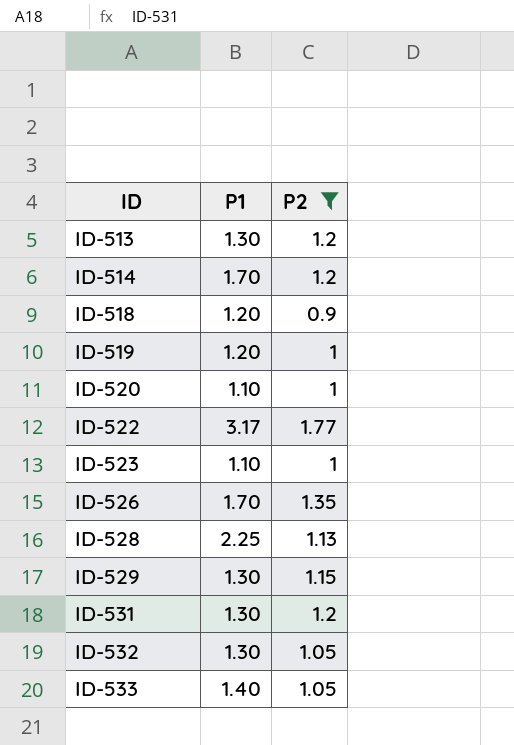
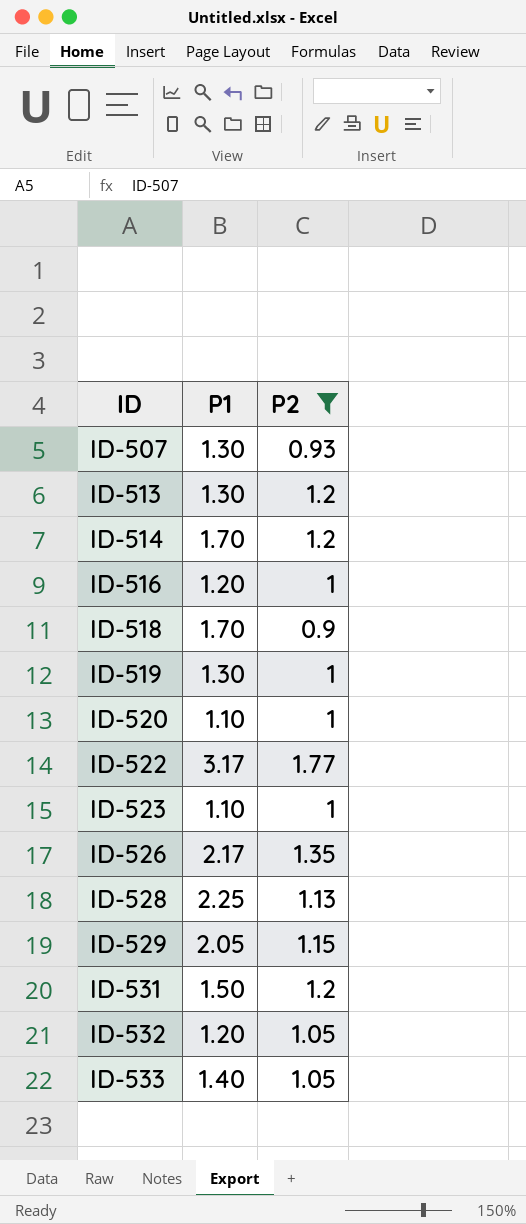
row ID-507: none -> 1.30 | 0.93
row ID-516: none -> 1.20 | 1
ID-518 | P1: 1.20 -> 1.70
ID-519 | P1: 1.20 -> 1.30
ID-526 | P1: 1.70 -> 2.17
ID-529 | P1: 1.30 -> 2.05
ID-531 | P1: 1.30 -> 1.50
ID-532 | P1: 1.30 -> 1.20

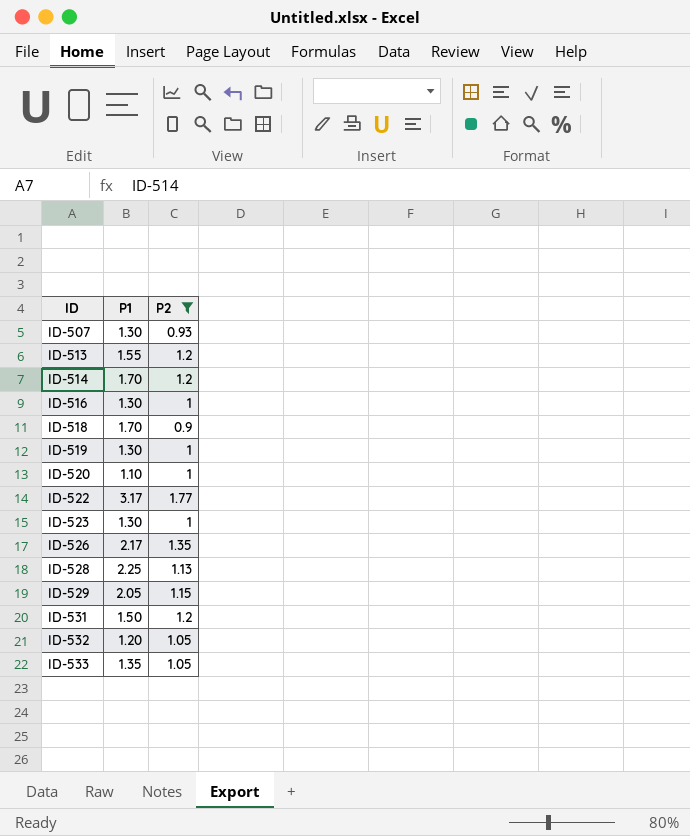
ID-513 | P1: 1.30 -> 1.55
ID-516 | P1: 1.20 -> 1.30
ID-523 | P1: 1.10 -> 1.30
ID-533 | P1: 1.40 -> 1.35

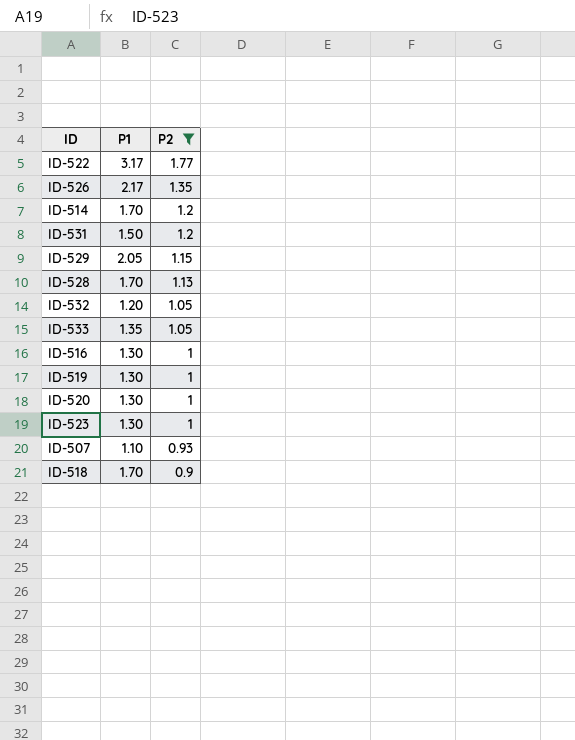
row order: ID ascending -> P2 descending
row ID-513: 1.55 | 1.2 -> none
ID-528 | P1: 2.25 -> 1.70
ID-520 | P1: 1.10 -> 1.30
ID-507 | P1: 1.30 -> 1.10

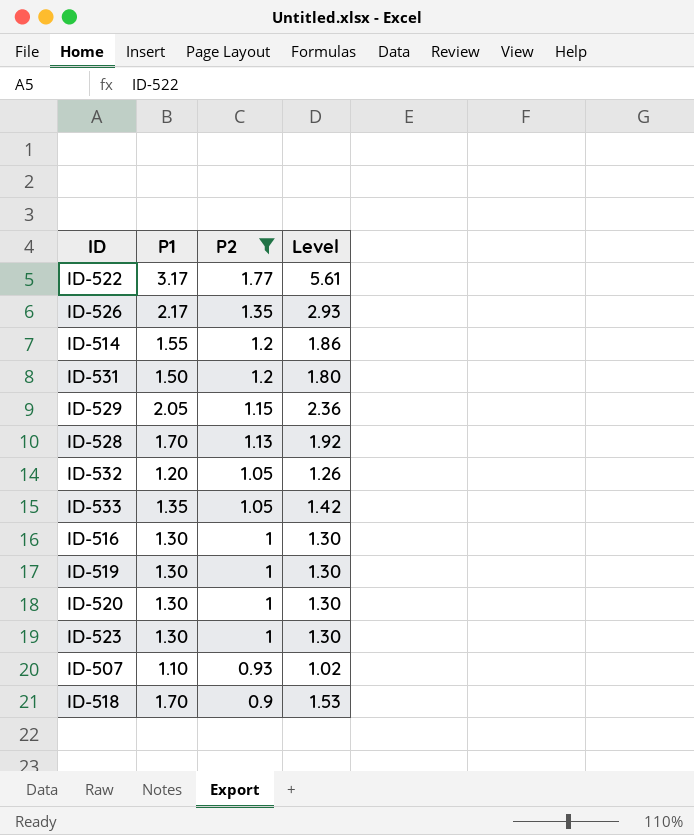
column Level | formula: none -> [P1] * [P2]
ID-514 | P1: 1.70 -> 1.55

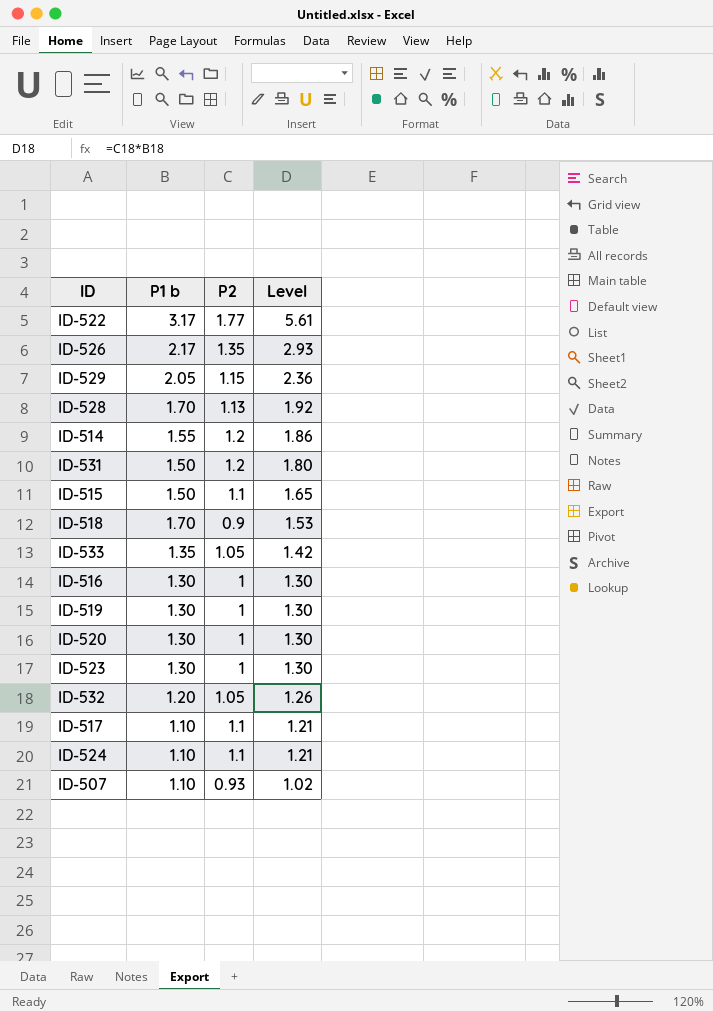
filter: P2 != 1.1 -> none
row order: P2 descending -> Level descending
column name: P1 -> P1 b

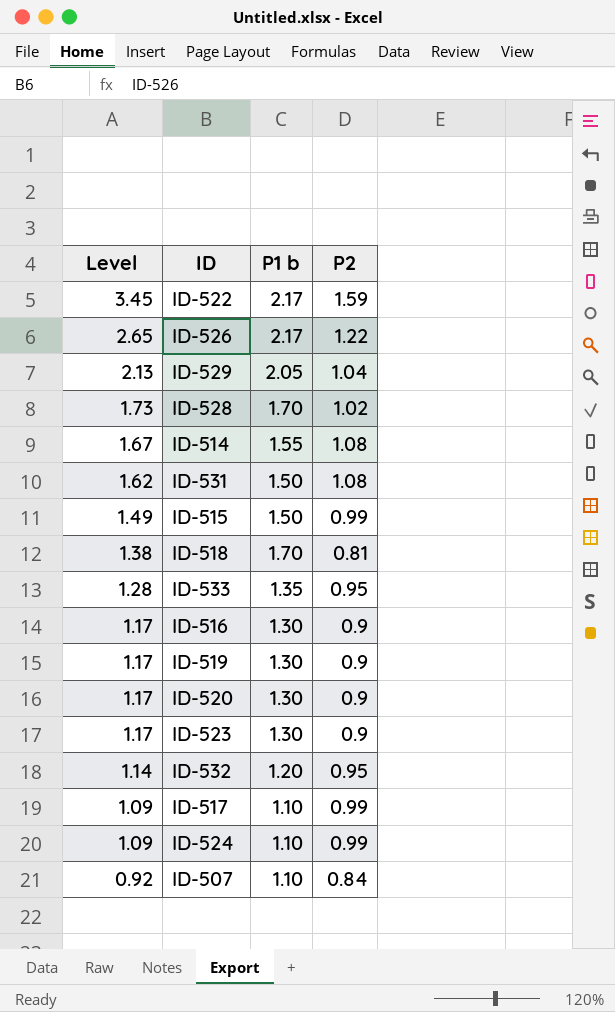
column Level | position: 4 -> 1
ID-522 | Level: 5.61 -> 3.45
ID-522 | P1 b: 3.17 -> 2.17
ID-522 | P2: 1.77 -> 1.59
ID-526 | Level: 2.93 -> 2.65
ID-526 | P2: 1.35 -> 1.22
ID-529 | Level: 2.36 -> 2.13
ID-529 | P2: 1.15 -> 1.04
ID-528 | Level: 1.92 -> 1.73
ID-528 | P2: 1.13 -> 1.02
ID-514 | Level: 1.86 -> 1.67
ID-514 | P2: 1.2 -> 1.08
ID-531 | Level: 1.80 -> 1.62
ID-531 | P2: 1.2 -> 1.08
ID-515 | Level: 1.65 -> 1.49
ID-515 | P2: 1.1 -> 0.99
ID-518 | Level: 1.53 -> 1.38
ID-518 | P2: 0.9 -> 0.81
ID-533 | Level: 1.42 -> 1.28
ID-533 | P2: 1.05 -> 0.95
ID-516 | Level: 1.30 -> 1.17
ID-516 | P2: 1 -> 0.9
ID-519 | Level: 1.30 -> 1.17
ID-519 | P2: 1 -> 0.9
ID-520 | Level: 1.30 -> 1.17
ID-520 | P2: 1 -> 0.9
ID-523 | Level: 1.30 -> 1.17
ID-523 | P2: 1 -> 0.9
ID-532 | Level: 1.26 -> 1.14
ID-532 | P2: 1.05 -> 0.95
ID-517 | Level: 1.21 -> 1.09
ID-517 | P2: 1.1 -> 0.99
ID-524 | Level: 1.21 -> 1.09
ID-524 | P2: 1.1 -> 0.99
ID-507 | Level: 1.02 -> 0.92
ID-507 | P2: 0.93 -> 0.84

